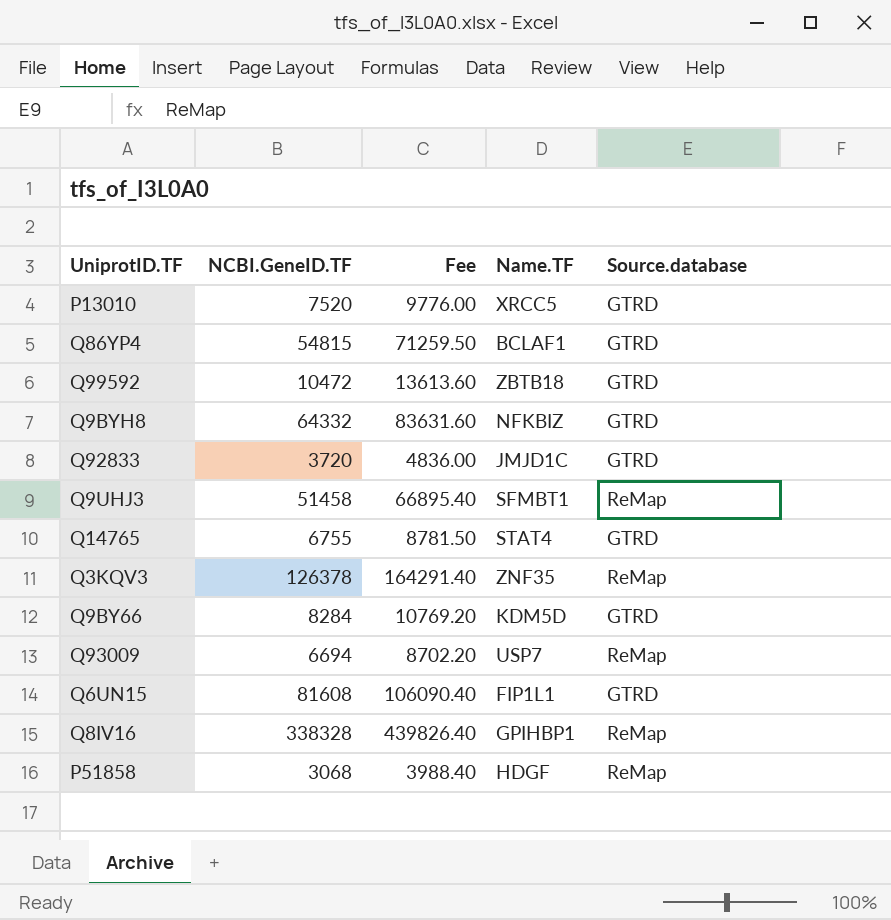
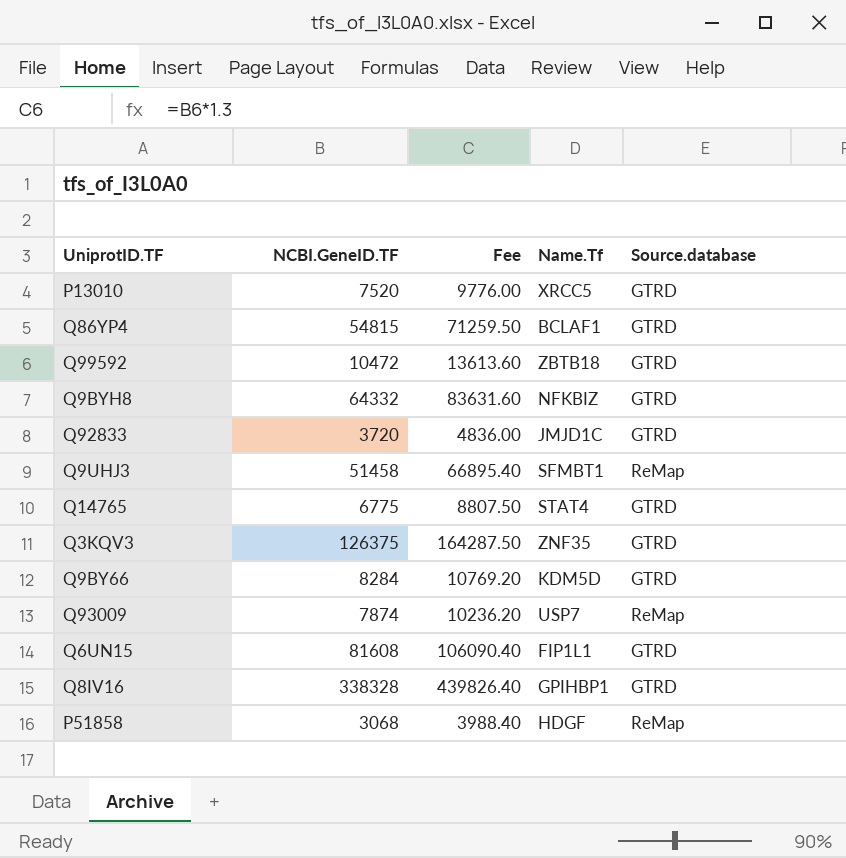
column name: Name.TF -> Name.Tf
Q14765 | NCBI.GeneID.TF: 6755 -> 6775
Q14765 | Fee: 8781.50 -> 8807.50
Q3KQV3 | NCBI.GeneID.TF: 126378 -> 126375
Q3KQV3 | Fee: 164291.40 -> 164287.50
Q3KQV3 | Source.database: ReMap -> GTRD
Q93009 | NCBI.GeneID.TF: 6694 -> 7874
Q93009 | Fee: 8702.20 -> 10236.20
Q8IV16 | Source.database: ReMap -> GTRD

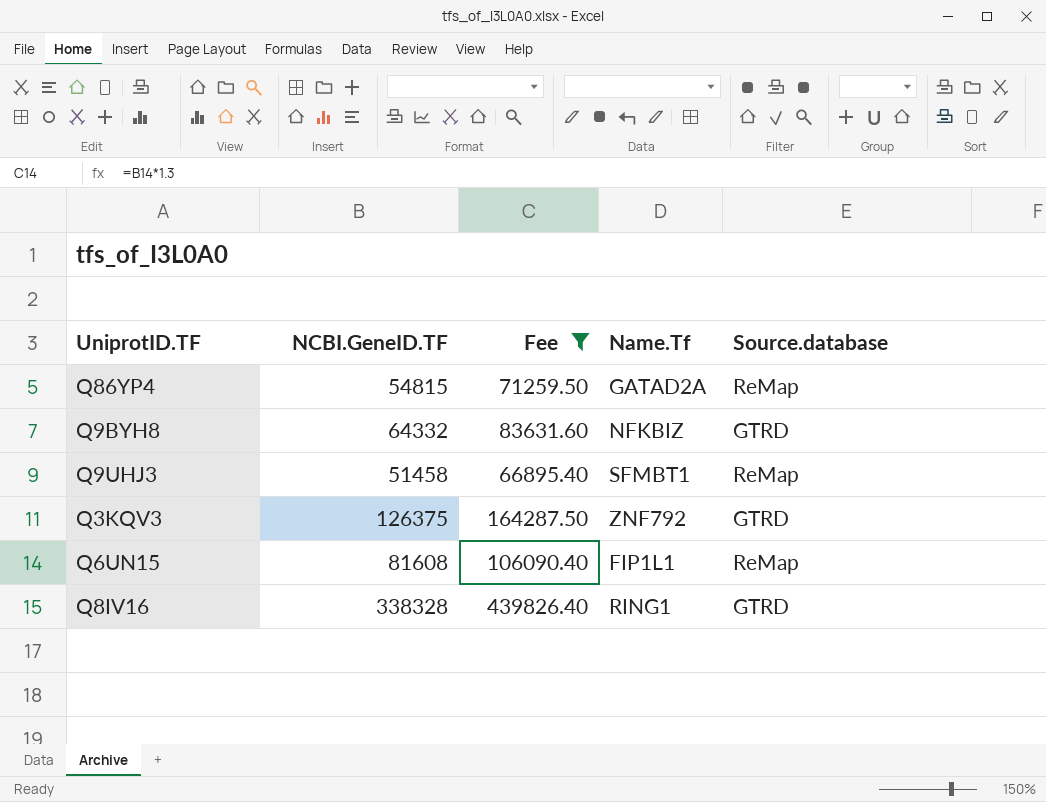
filter: none -> Fee >= 66895.40
Q86YP4 | Name.Tf: BCLAF1 -> GATAD2A
Q86YP4 | Source.database: GTRD -> ReMap
Q3KQV3 | Name.Tf: ZNF35 -> ZNF792
Q6UN15 | Source.database: GTRD -> ReMap
Q8IV16 | Name.Tf: GPIHBP1 -> RING1

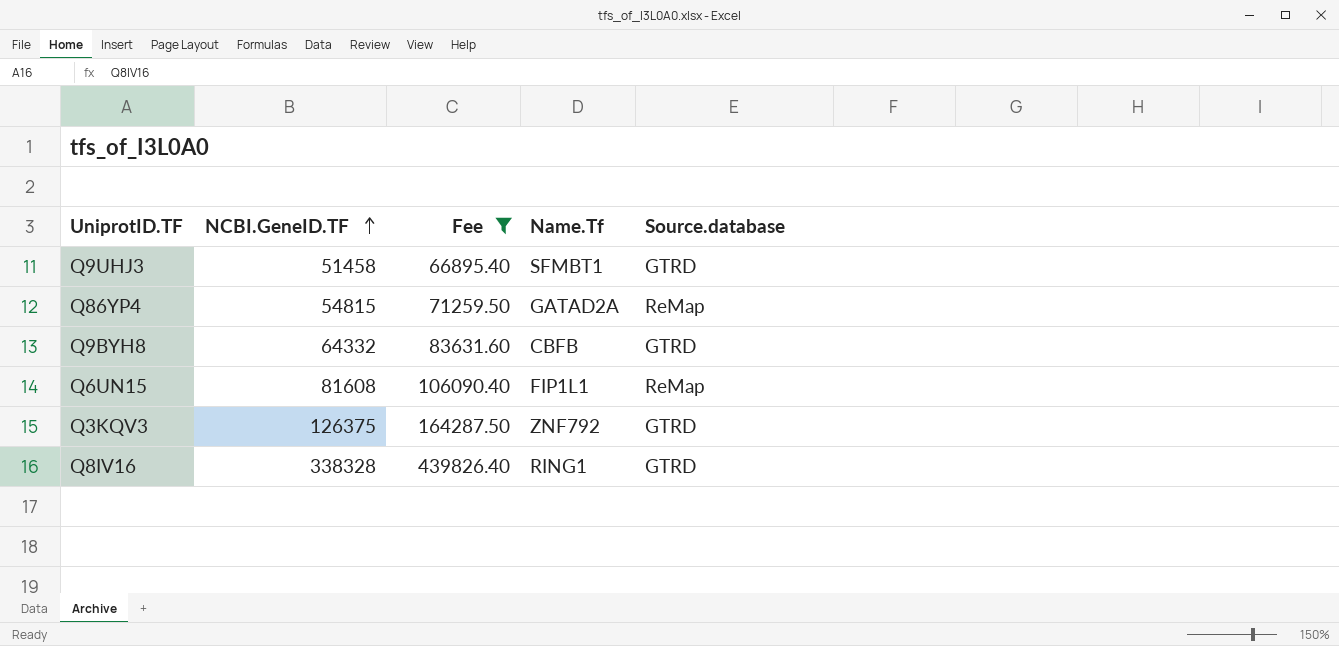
row order: none -> NCBI.GeneID.TF ascending
Q9UHJ3 | Source.database: ReMap -> GTRD
Q9BYH8 | Name.Tf: NFKBIZ -> CBFB

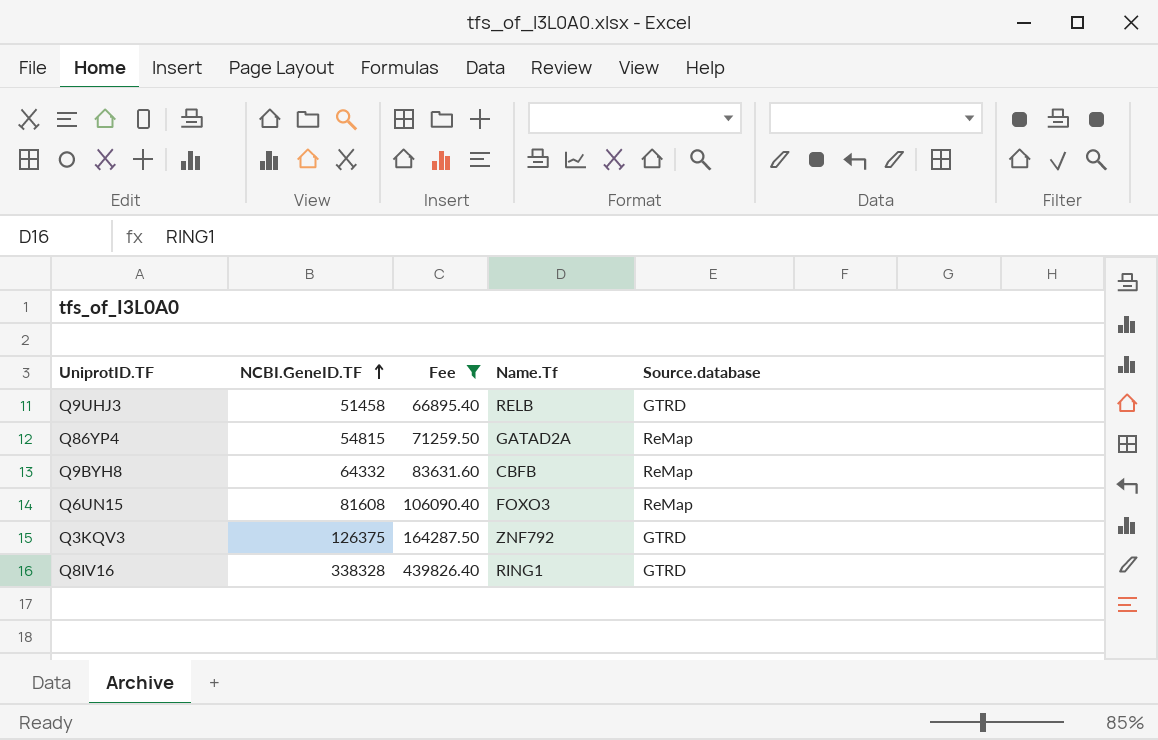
Q9UHJ3 | Name.Tf: SFMBT1 -> RELB
Q9BYH8 | Source.database: GTRD -> ReMap
Q6UN15 | Name.Tf: FIP1L1 -> FOXO3

